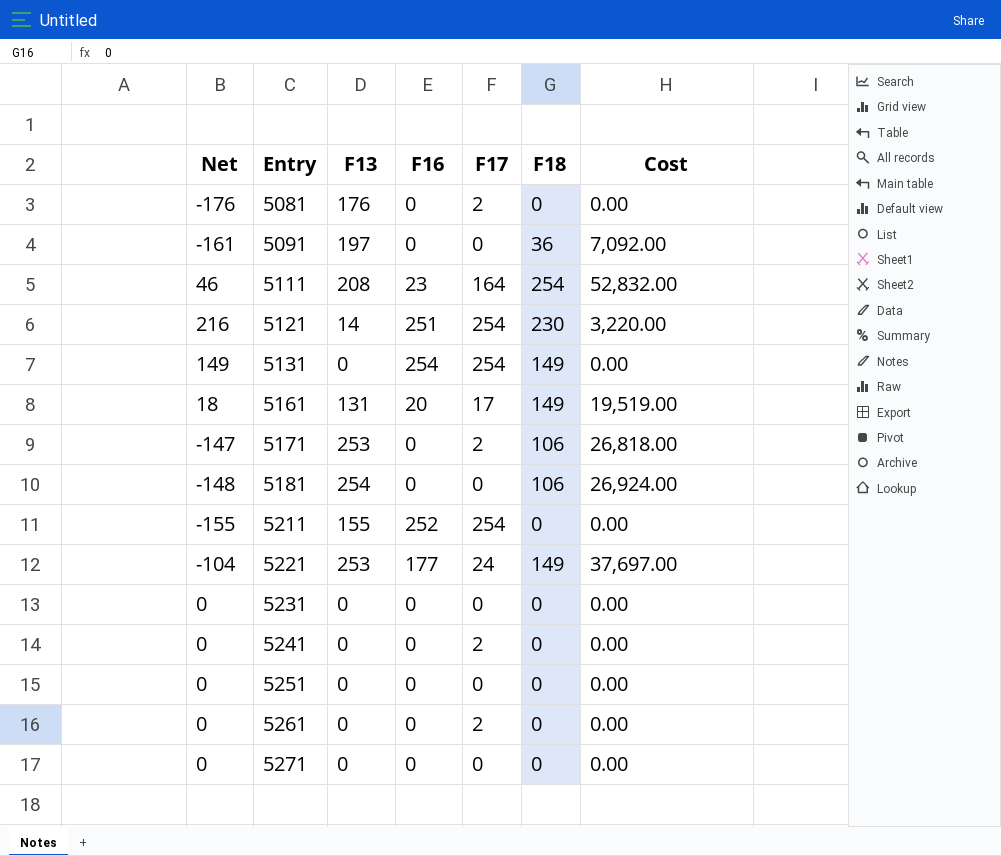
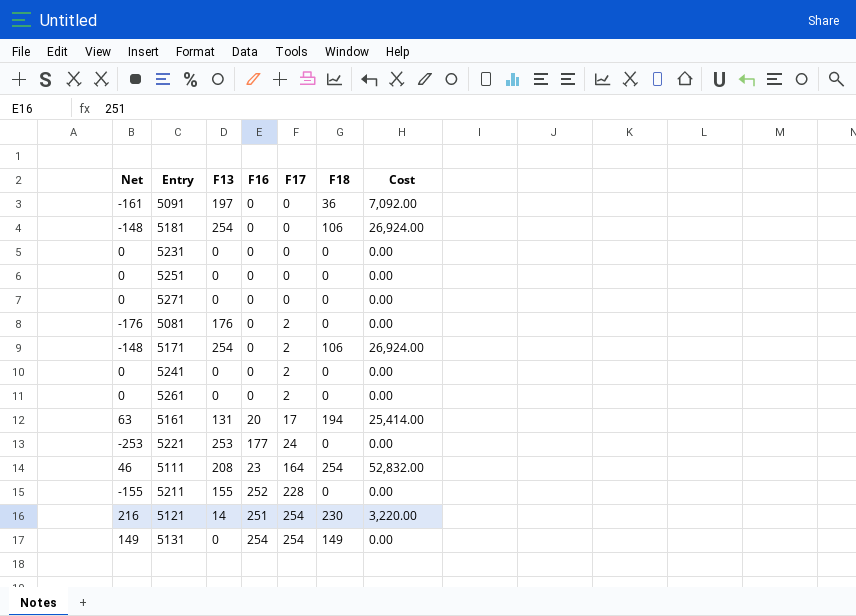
row order: Entry ascending -> F17 ascending
5171 | Net: -147 -> -148
5171 | F13: 253 -> 254
5171 | Cost: 26,818.00 -> 26,924.00
5161 | Net: 18 -> 63
5161 | F18: 149 -> 194
5161 | Cost: 19,519.00 -> 25,414.00
5221 | Net: -104 -> -253
5221 | F18: 149 -> 0
5221 | Cost: 37,697.00 -> 0.00
5211 | F17: 254 -> 228

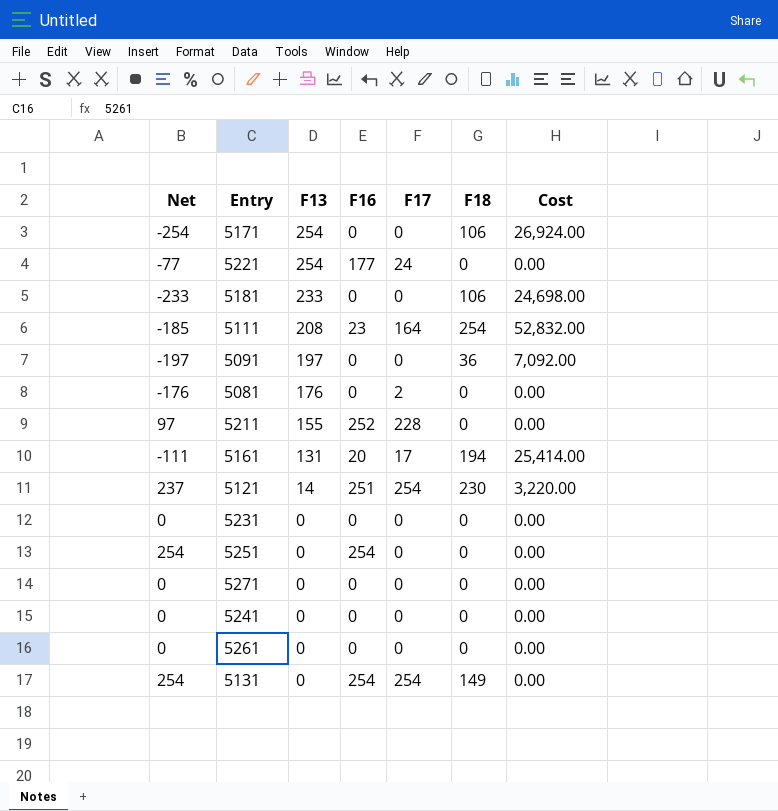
row order: F17 ascending -> F13 descending
column Net | formula: [F18] - [F13] -> [F16] - [F13]
5171 | F17: 2 -> 0
5221 | F13: 253 -> 254
5181 | F13: 254 -> 233
5181 | Cost: 26,924.00 -> 24,698.00
5251 | F16: 0 -> 254
5241 | F17: 2 -> 0
5261 | F17: 2 -> 0

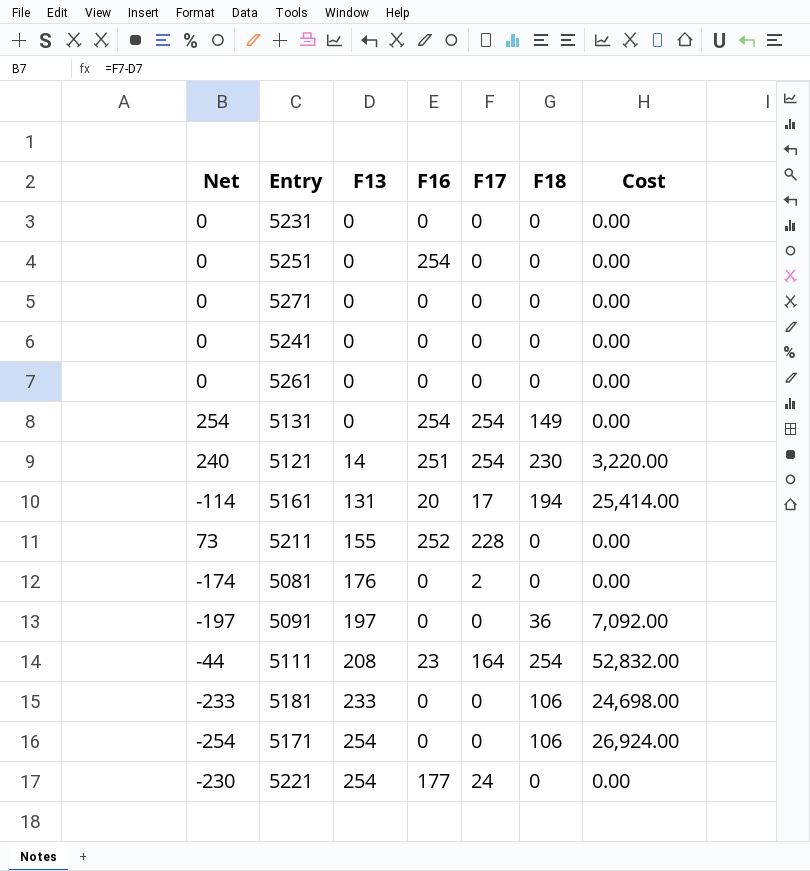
row order: F13 descending -> F13 ascending
column Net | formula: [F16] - [F13] -> [F17] - [F13]

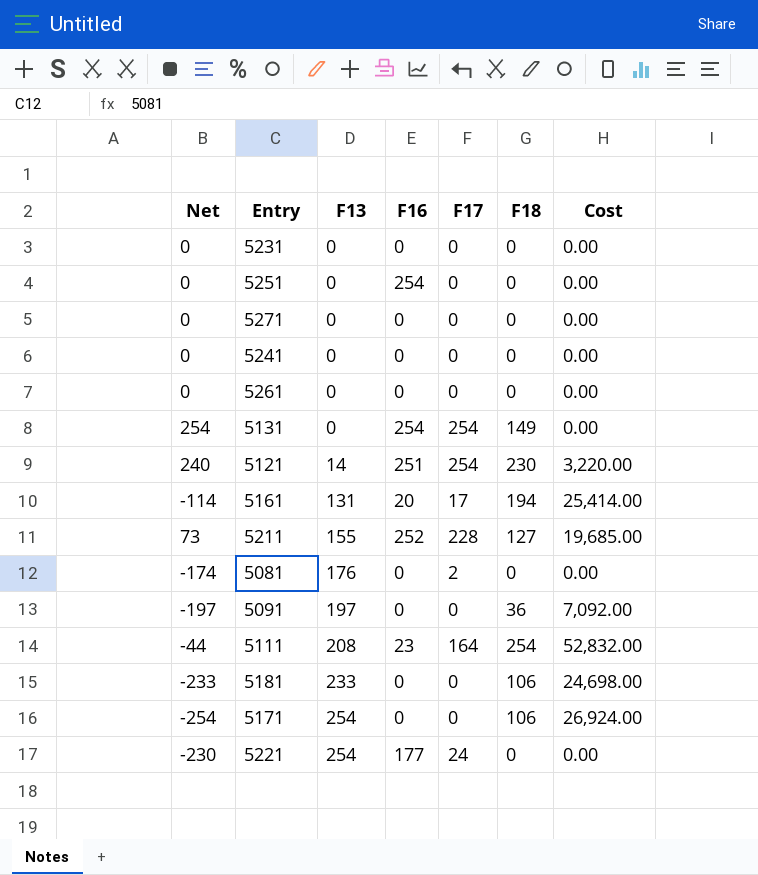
5211 | F18: 0 -> 127
5211 | Cost: 0.00 -> 19,685.00

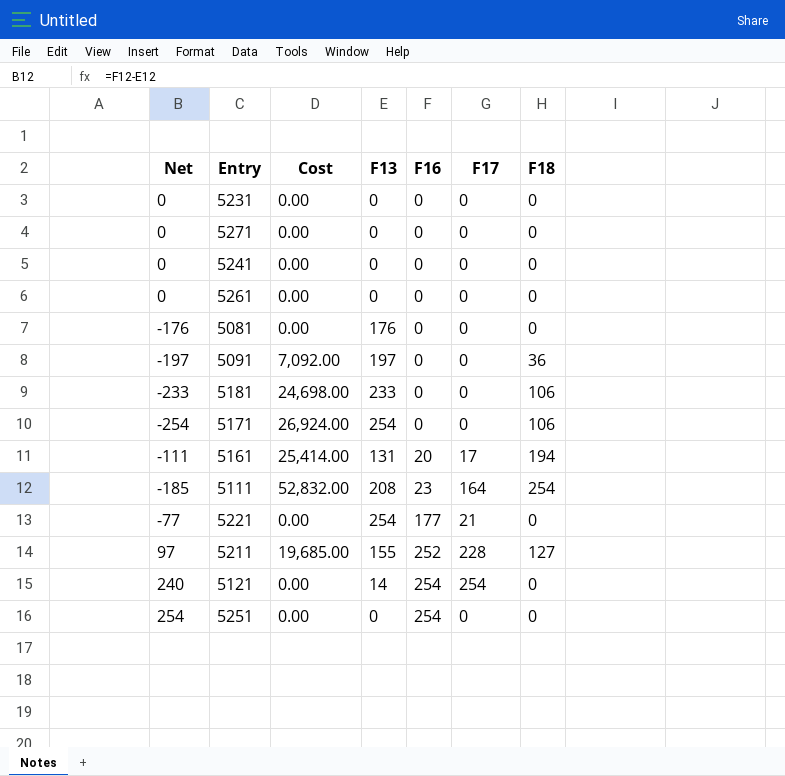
row order: F13 ascending -> F16 ascending
column Net | formula: [F17] - [F13] -> [F16] - [F13]
column Cost | position: 7 -> 3
row 5131: 254 | 0 | 254 | 254 | 149 | 0.00 -> none
5081 | F17: 2 -> 0
5221 | F17: 24 -> 21
5121 | Cost: 3,220.00 -> 0.00
5121 | F16: 251 -> 254
5121 | F18: 230 -> 0

